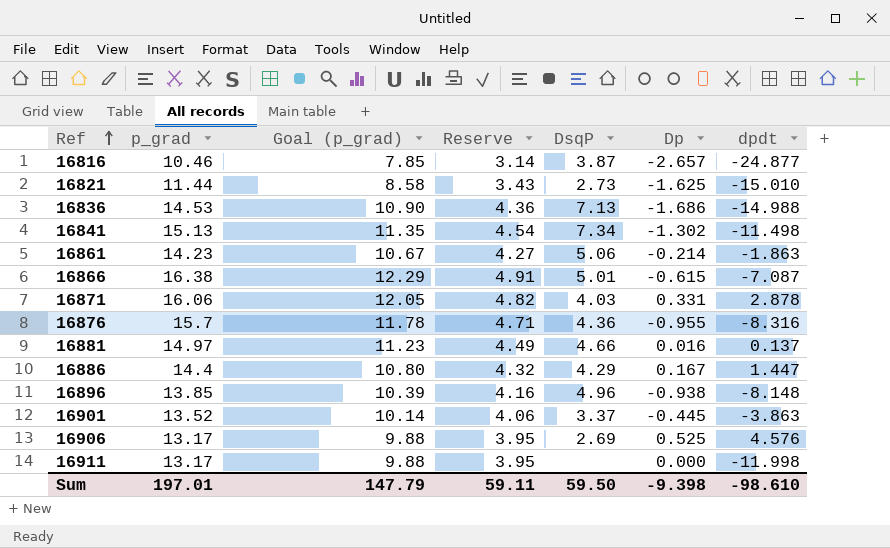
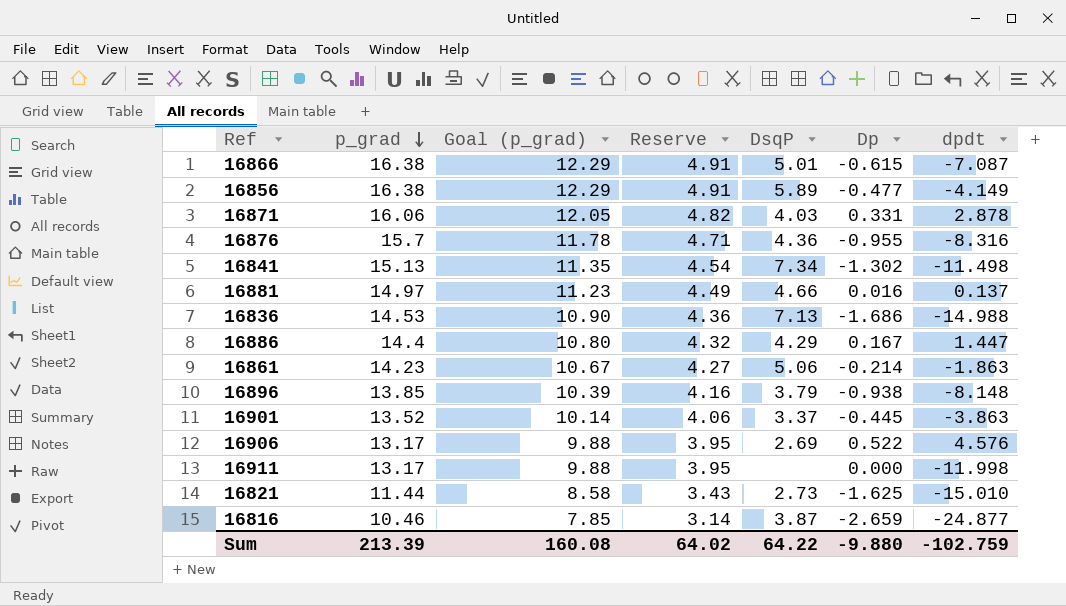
row order: Ref ascending -> p_grad descending
row 16856: none -> 16.38 | 12.29 | 4.91 | 5.89 | -0.477 | -4.149
16896 | DsqP: 4.96 -> 3.79
16906 | Dp: 0.525 -> 0.522
16816 | Dp: -2.657 -> -2.659
Sum | p_grad: 197.01 -> 213.39
Sum | Goal (p_grad): 147.79 -> 160.08
Sum | Reserve: 59.11 -> 64.02
Sum | DsqP: 59.50 -> 64.22
Sum | Dp: -9.398 -> -9.880
Sum | dpdt: -98.610 -> -102.759

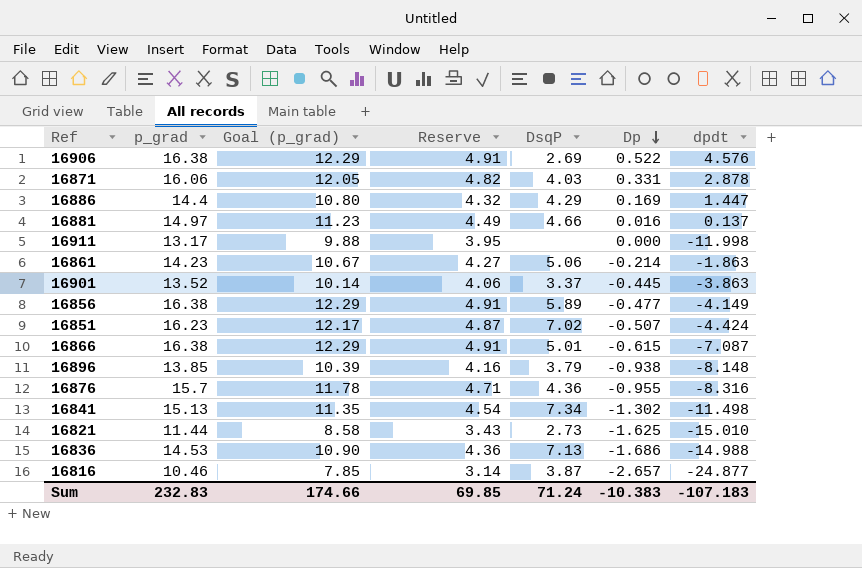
row order: p_grad descending -> Dp descending
16906 | p_grad: 13.17 -> 16.38
16906 | Goal (p_grad): 9.88 -> 12.29
16906 | Reserve: 3.95 -> 4.91
16886 | Dp: 0.167 -> 0.169
row 16851: none -> 16.23 | 12.17 | 4.87 | 7.02 | -0.507 | -4.424
16816 | Dp: -2.659 -> -2.657
Sum | p_grad: 213.39 -> 232.83
Sum | Goal (p_grad): 160.08 -> 174.66
Sum | Reserve: 64.02 -> 69.85
Sum | DsqP: 64.22 -> 71.24
Sum | Dp: -9.880 -> -10.383
Sum | dpdt: -102.759 -> -107.183

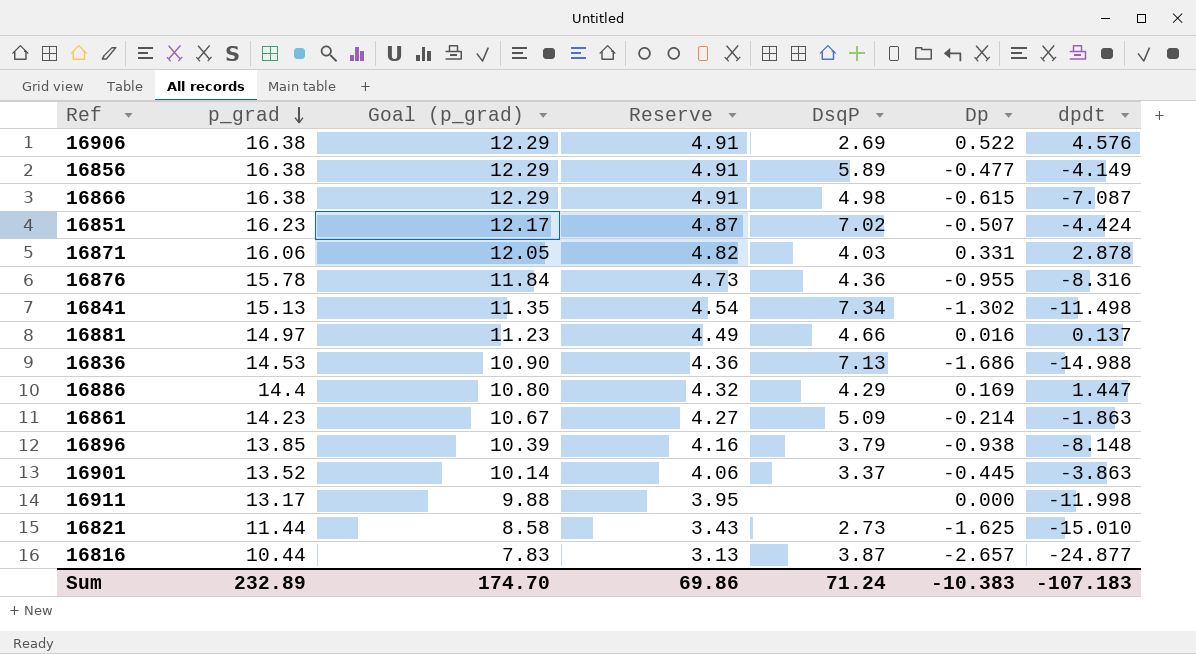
row order: Dp descending -> p_grad descending
16866 | DsqP: 5.01 -> 4.98
16876 | p_grad: 15.7 -> 15.78
16876 | Goal (p_grad): 11.78 -> 11.84
16876 | Reserve: 4.71 -> 4.73
16861 | DsqP: 5.06 -> 5.09
16816 | p_grad: 10.46 -> 10.44
16816 | Goal (p_grad): 7.85 -> 7.83
16816 | Reserve: 3.14 -> 3.13
Sum | p_grad: 232.83 -> 232.89
Sum | Goal (p_grad): 174.66 -> 174.70
Sum | Reserve: 69.85 -> 69.86

